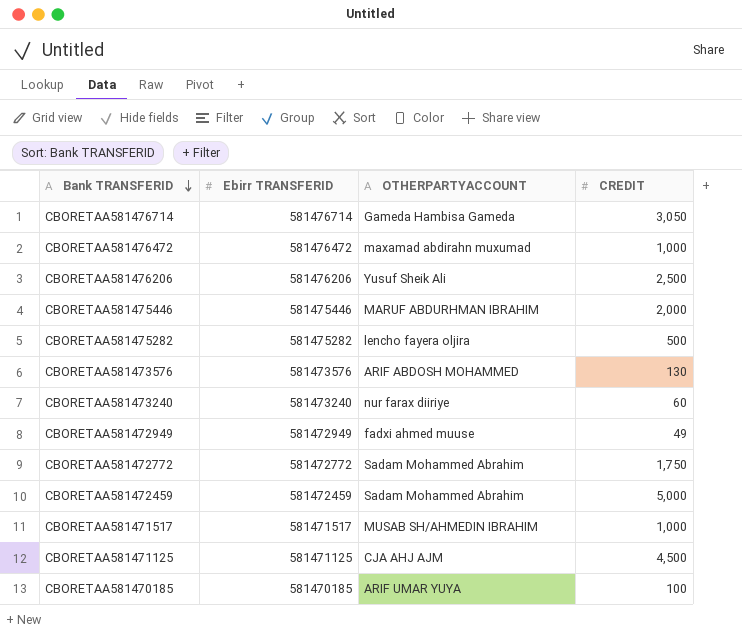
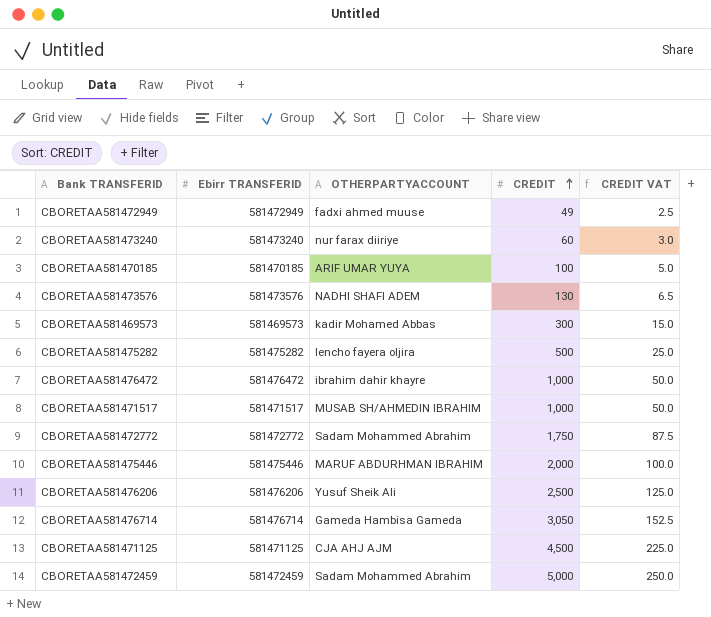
row order: Bank TRANSFERID descending -> CREDIT ascending
column CREDIT VAT | formula: none -> [CREDIT] * 0.05
CBORETAA581473576 | OTHERPARTYACCOUNT: ARIF ABDOSH MOHAMMED -> NADHI SHAFI ADEM
row CBORETAA581469573: none -> 581469573 | kadir Mohamed Abbas | 300 | 15.0
CBORETAA581476472 | OTHERPARTYACCOUNT: maxamad abdirahn muxumad -> ibrahim dahir khayre

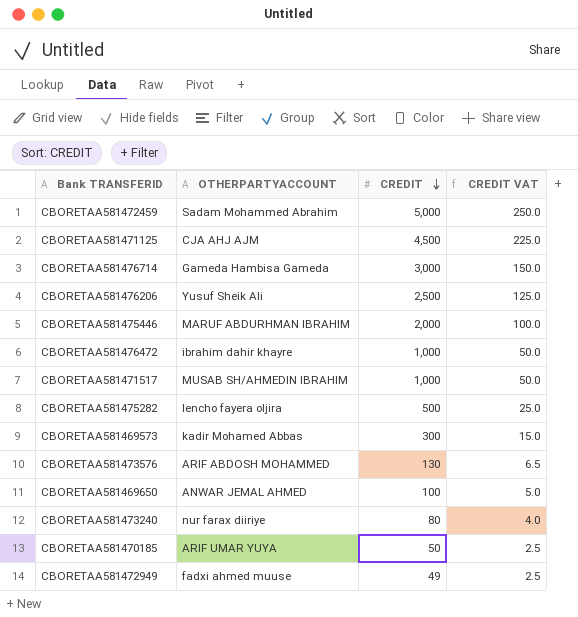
row order: CREDIT ascending -> CREDIT descending
column Ebirr TRANSFERID | position: 2 -> none
row CBORETAA581472772: 581472772 | Sadam Mohammed Abrahim | 1,750 | 87.5 -> none
CBORETAA581476714 | CREDIT: 3,050 -> 3,000
CBORETAA581476714 | CREDIT VAT: 152.5 -> 150.0
CBORETAA581473576 | OTHERPARTYACCOUNT: NADHI SHAFI ADEM -> ARIF ABDOSH MOHAMMED
row CBORETAA581469650: none -> ANWAR JEMAL AHMED | 100 | 5.0
CBORETAA581473240 | CREDIT: 60 -> 80
CBORETAA581473240 | CREDIT VAT: 3.0 -> 4.0
CBORETAA581470185 | CREDIT: 100 -> 50
CBORETAA581470185 | CREDIT VAT: 5.0 -> 2.5

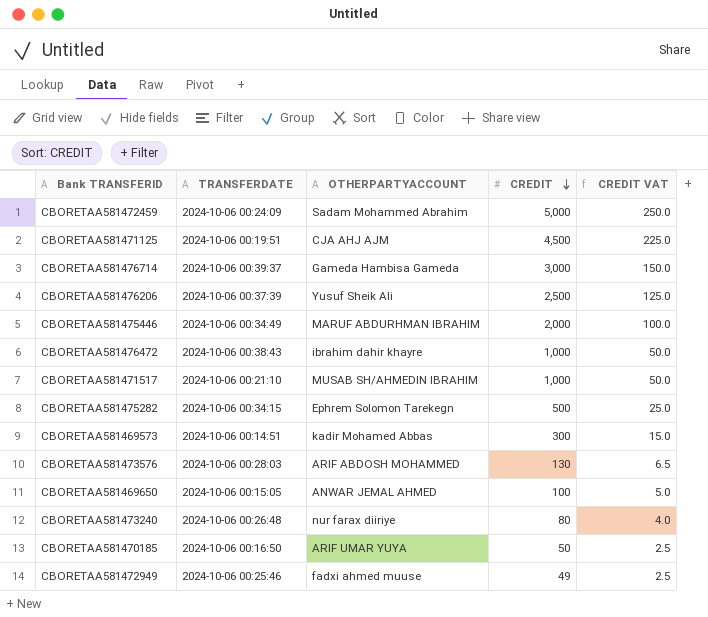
column TRANSFERDATE | position: none -> 2
CBORETAA581475282 | OTHERPARTYACCOUNT: lencho fayera oljira -> Ephrem Solomon Tarekegn

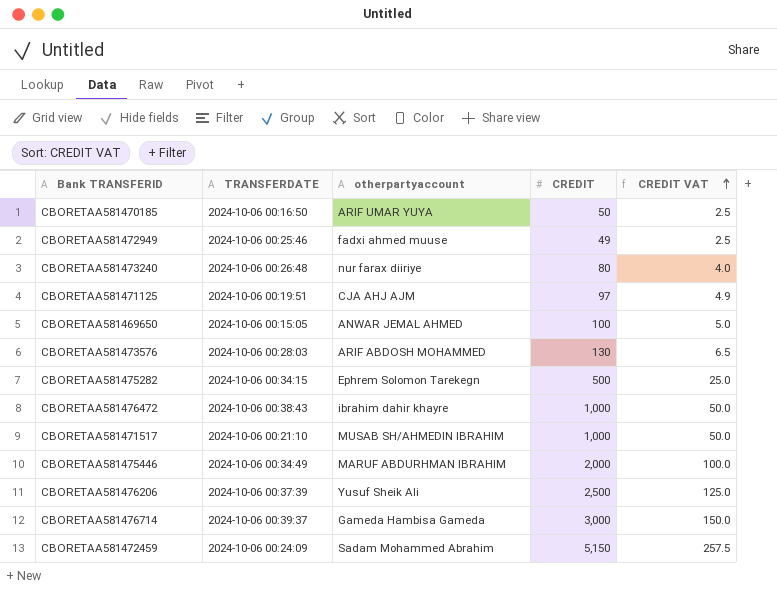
row order: CREDIT descending -> CREDIT VAT ascending
column name: OTHERPARTYACCOUNT -> otherpartyaccount
row CBORETAA581469573: 2024-10-06 00:14:51 | kadir Mohamed Abbas | 300 | 15.0 -> none
CBORETAA581471125 | CREDIT: 4,500 -> 97
CBORETAA581471125 | CREDIT VAT: 225.0 -> 4.9
CBORETAA581472459 | CREDIT: 5,000 -> 5,150
CBORETAA581472459 | CREDIT VAT: 250.0 -> 257.5

